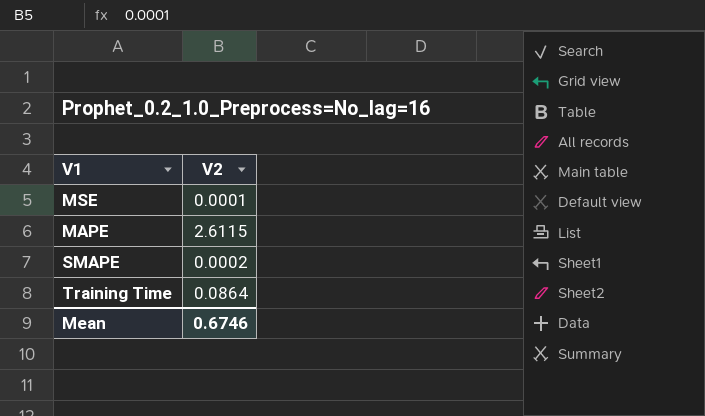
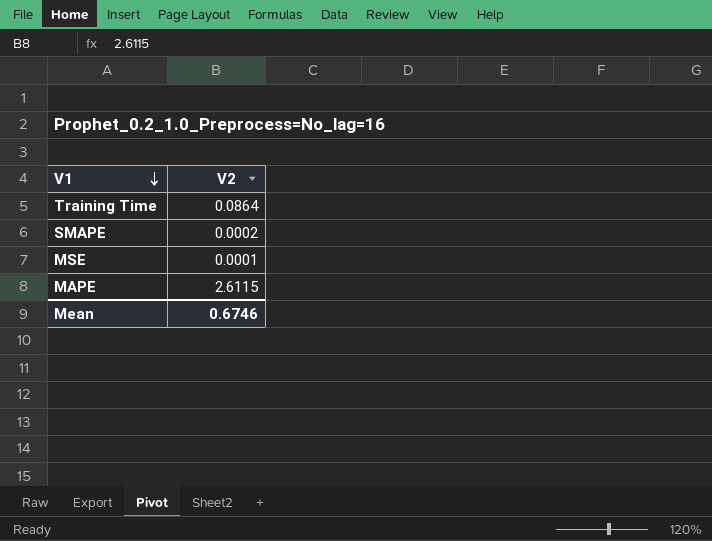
row order: none -> V1 descending

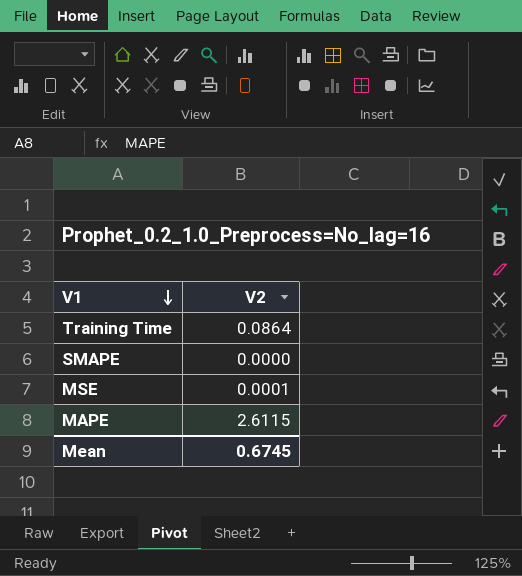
SMAPE | V2: 0.0002 -> 0.0000
Mean | V2: 0.6746 -> 0.6745

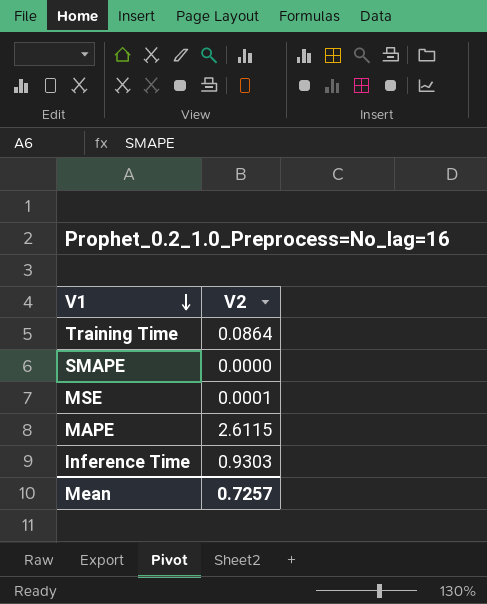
row Inference Time: none -> 0.9303
Mean | V2: 0.6745 -> 0.7257

